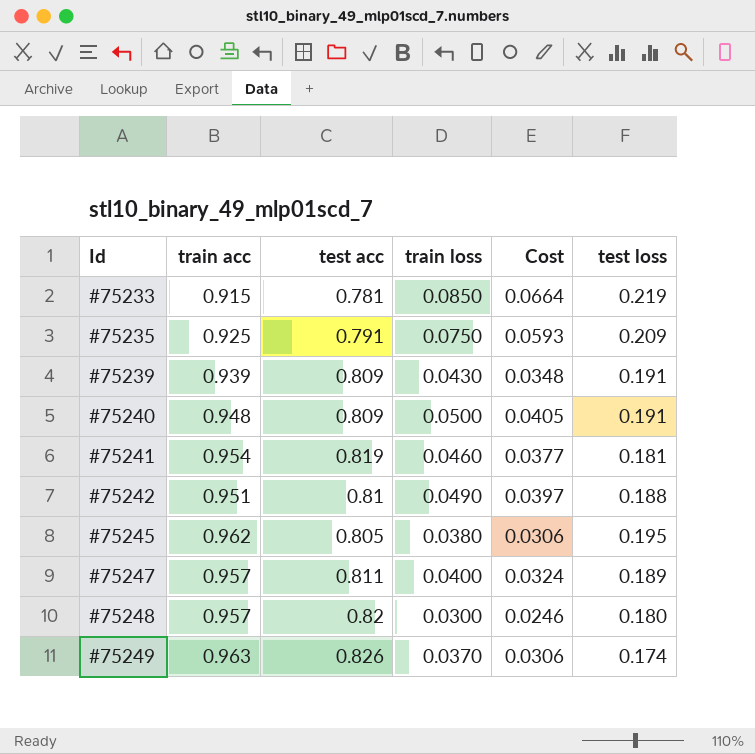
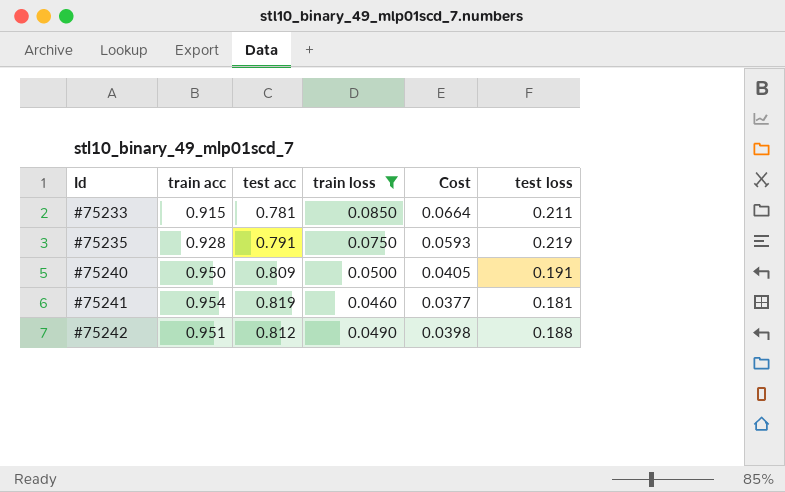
filter: none -> train loss >= 0.0460
#75233 | test loss: 0.219 -> 0.211
#75235 | train acc: 0.925 -> 0.928
#75235 | test loss: 0.209 -> 0.219
#75240 | train acc: 0.948 -> 0.950
#75242 | test acc: 0.81 -> 0.812
#75242 | Cost: 0.0397 -> 0.0398

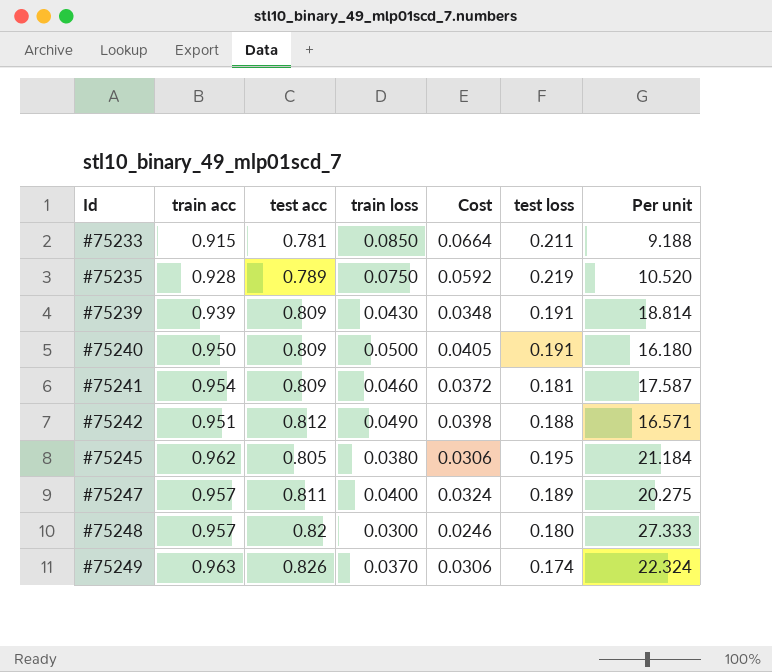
filter: train loss >= 0.0460 -> none
column Per unit | formula: none -> [test acc] / [train loss]
#75235 | test acc: 0.791 -> 0.789
#75235 | Cost: 0.0593 -> 0.0592
#75241 | test acc: 0.819 -> 0.809
#75241 | Cost: 0.0377 -> 0.0372

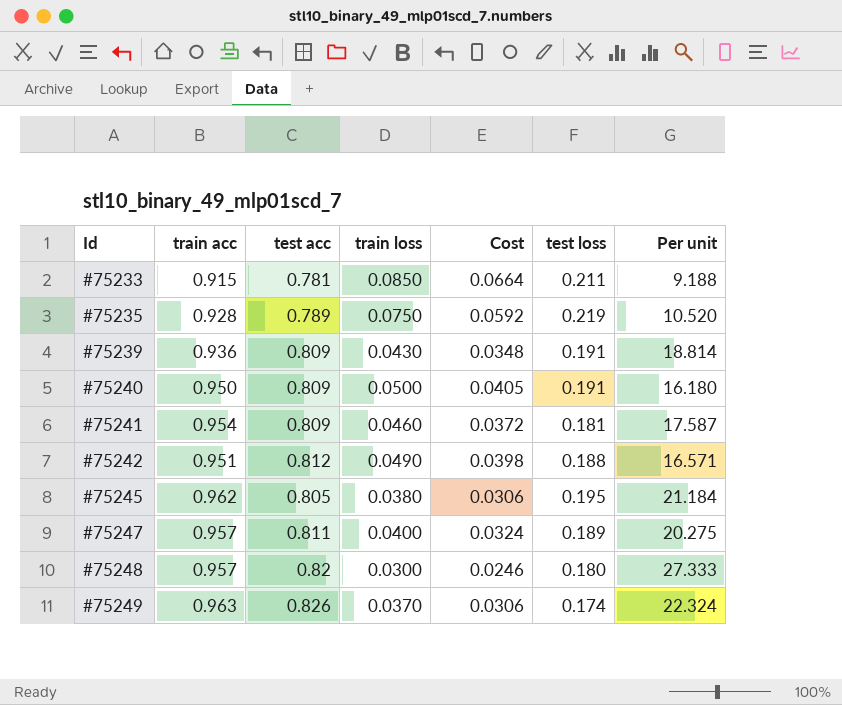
#75239 | train acc: 0.939 -> 0.936

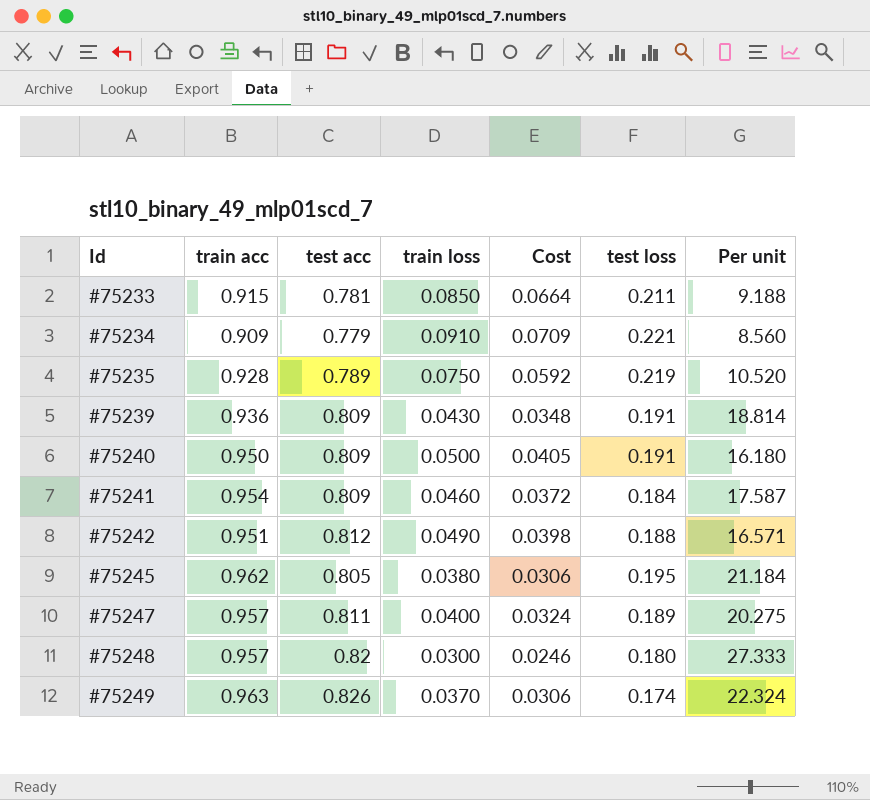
row #75234: none -> 0.909 | 0.779 | 0.0910 | 0.0709 | 0.221 | 8.560
#75241 | test loss: 0.181 -> 0.184

